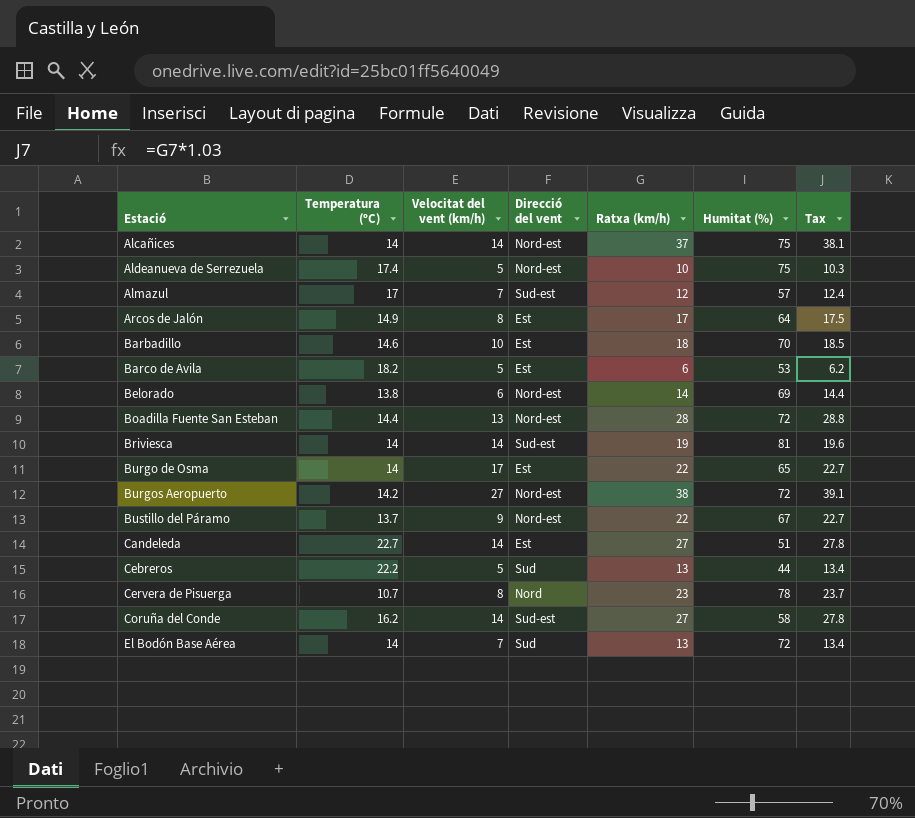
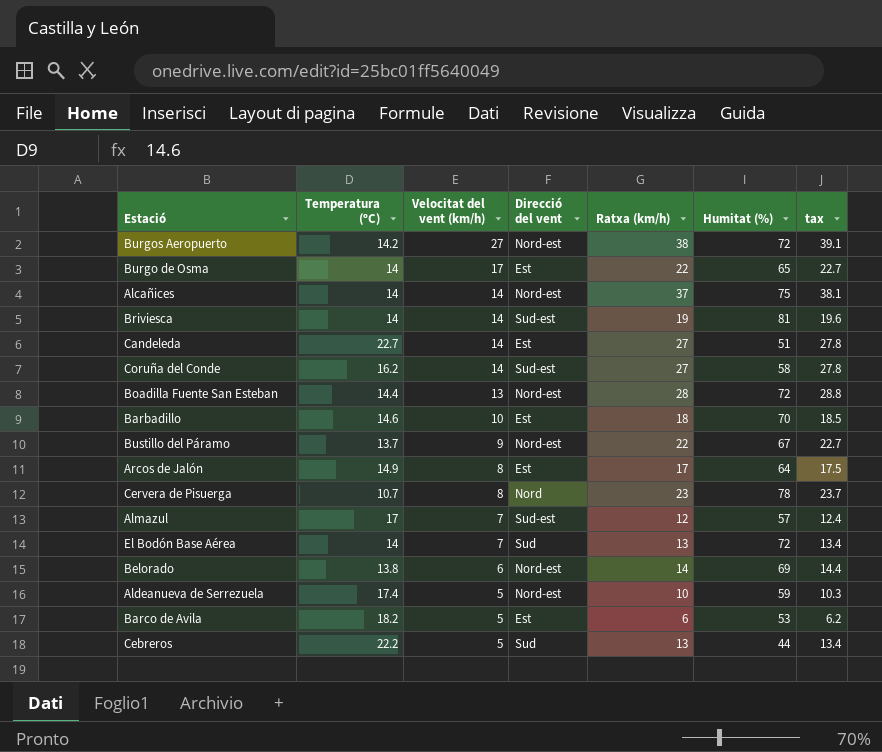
row order: Estació ascending -> Velocitat del vent (km/h) descending
column name: Tax -> tax
Aldeanueva de Serrezuela | Humitat (%): 75 -> 59

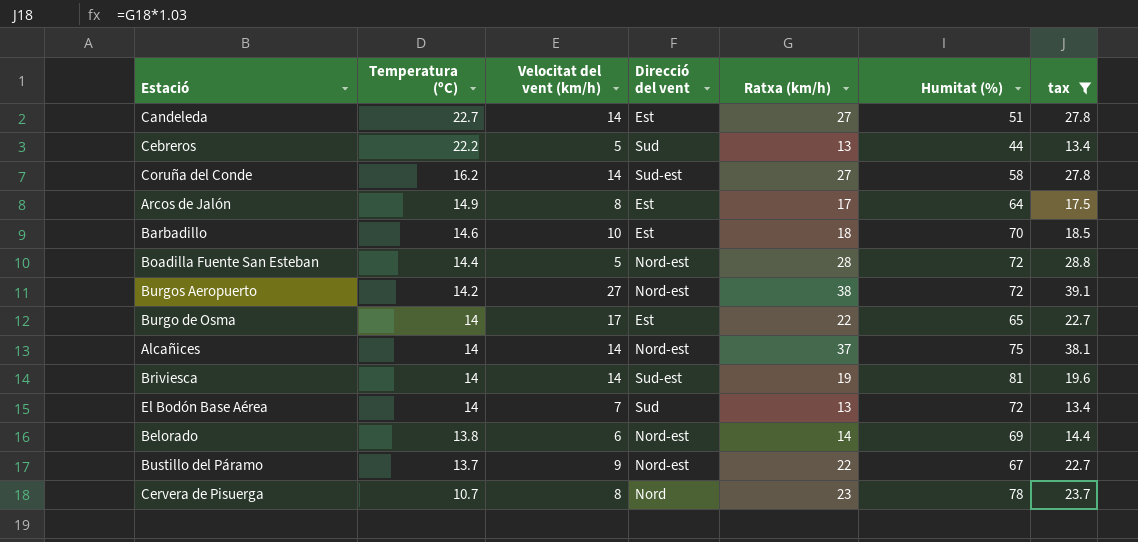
filter: none -> tax >= 13.4
row order: Velocitat del vent (km/h) descending -> Temperatura (ºC) descending
Boadilla Fuente San Esteban | Velocitat del vent (km/h): 13 -> 5

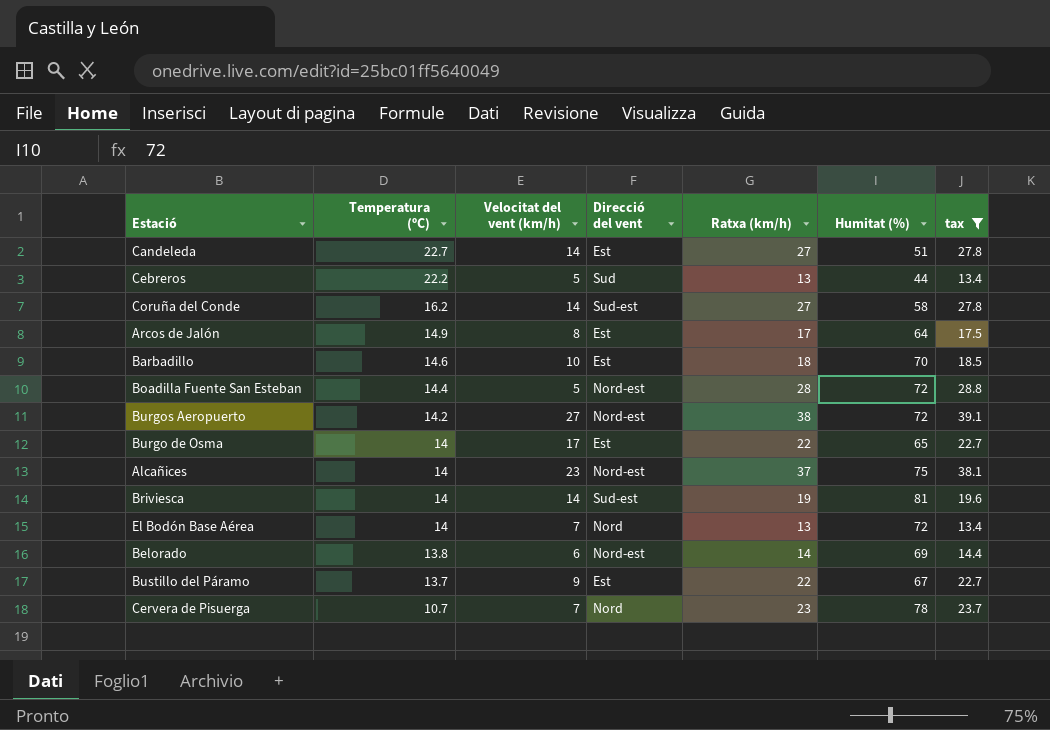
Alcañices | Velocitat del vent (km/h): 14 -> 23
El Bodón Base Aérea | Direcció del vent: Sud -> Nord
Bustillo del Páramo | Direcció del vent: Nord-est -> Est
Cervera de Pisuerga | Velocitat del vent (km/h): 8 -> 7

